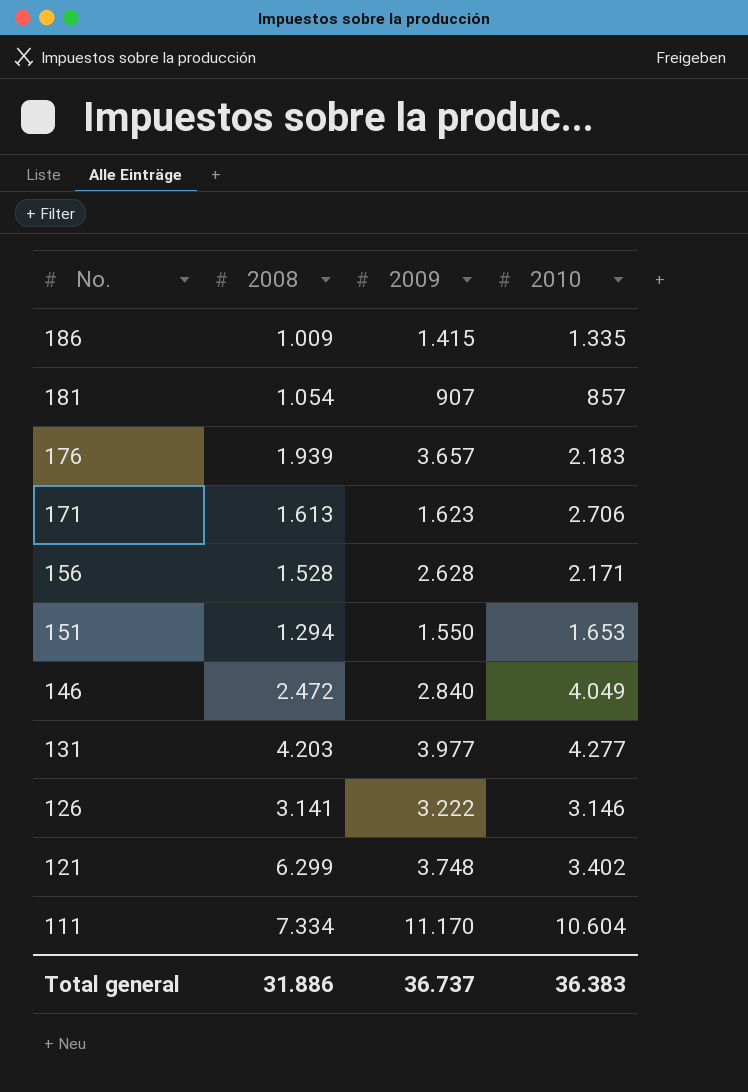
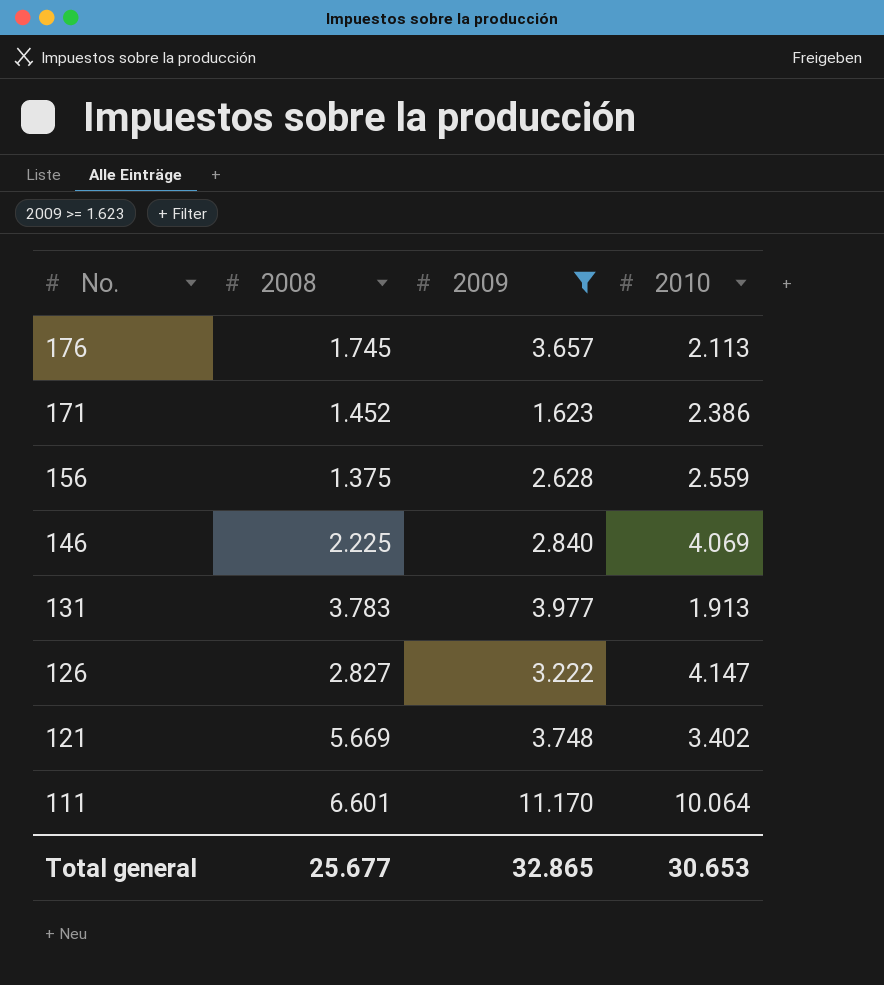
filter: none -> 2009 >= 1.623
176 | 2008: 1.939 -> 1.745
176 | 2010: 2.183 -> 2.113
171 | 2008: 1.613 -> 1.452
171 | 2010: 2.706 -> 2.386
156 | 2008: 1.528 -> 1.375
156 | 2010: 2.171 -> 2.559
146 | 2008: 2.472 -> 2.225
146 | 2010: 4.049 -> 4.069
131 | 2008: 4.203 -> 3.783
131 | 2010: 4.277 -> 1.913
126 | 2008: 3.141 -> 2.827
126 | 2010: 3.146 -> 4.147
121 | 2008: 6.299 -> 5.669
111 | 2008: 7.334 -> 6.601
111 | 2010: 10.604 -> 10.064
Total general | 2008: 31.886 -> 25.677
Total general | 2009: 36.737 -> 32.865
Total general | 2010: 36.383 -> 30.653

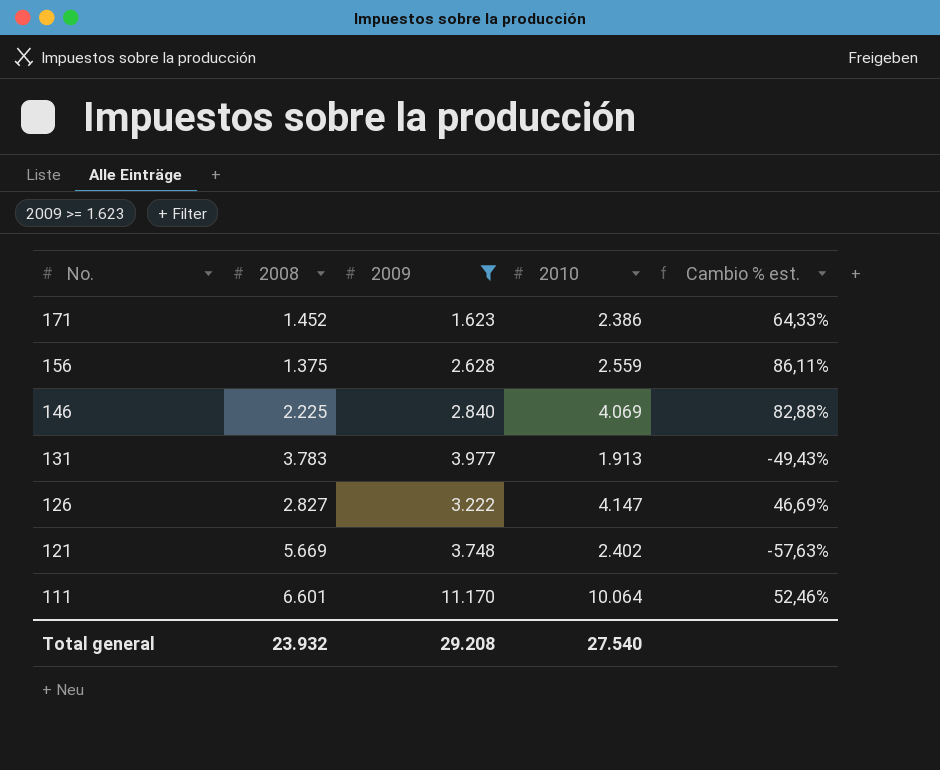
column Cambio % est. | formula: none -> ([2010] - [2008]) / [2008]
row 176: 1.745 | 3.657 | 2.113 -> none
121 | 2010: 3.402 -> 2.402
Total general | 2008: 25.677 -> 23.932
Total general | 2009: 32.865 -> 29.208
Total general | 2010: 30.653 -> 27.540

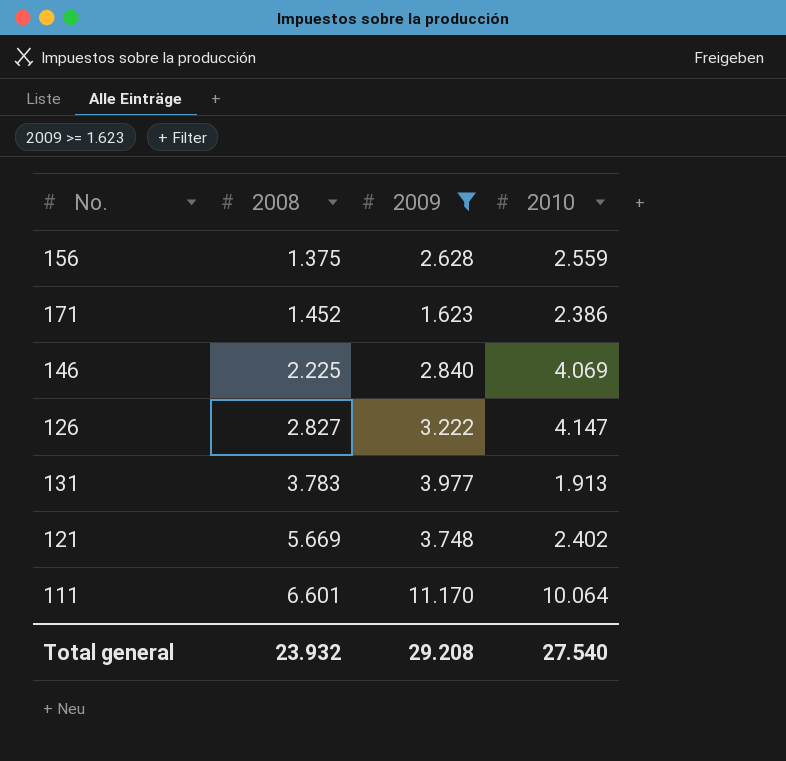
row order: No. descending -> 2008 ascending
column Cambio % est. | formula: ([2010] - [2008]) / [2008] -> none

